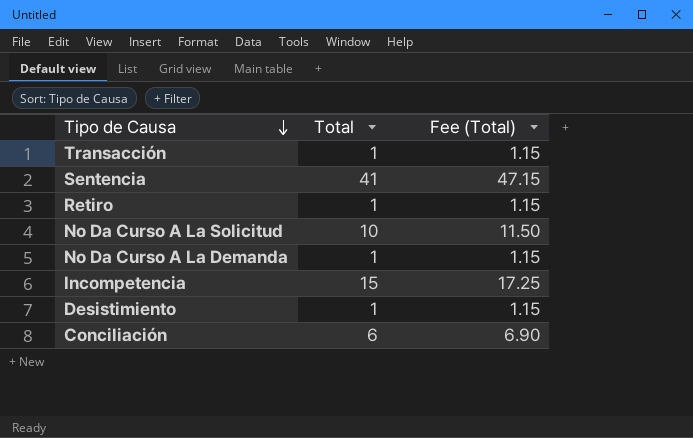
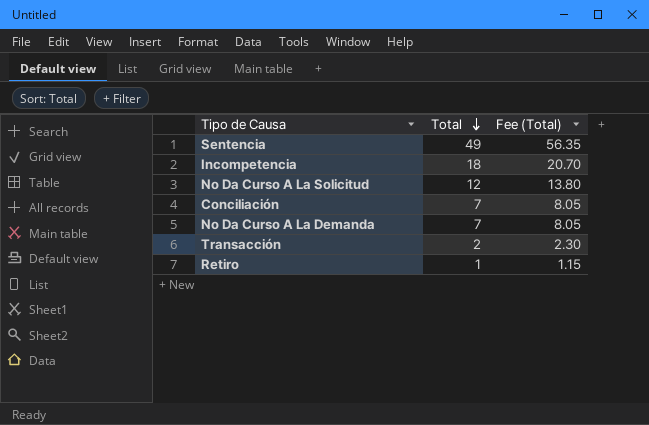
row order: Tipo de Causa descending -> Total descending
row Desistimiento: 1 | 1.15 -> none
Sentencia | Total: 41 -> 49
Sentencia | Fee (Total): 47.15 -> 56.35
Incompetencia | Total: 15 -> 18
Incompetencia | Fee (Total): 17.25 -> 20.70
No Da Curso A La Solicitud | Total: 10 -> 12
No Da Curso A La Solicitud | Fee (Total): 11.50 -> 13.80
Conciliación | Total: 6 -> 7
Conciliación | Fee (Total): 6.90 -> 8.05
No Da Curso A La Demanda | Total: 1 -> 7
No Da Curso A La Demanda | Fee (Total): 1.15 -> 8.05
Transacción | Total: 1 -> 2
Transacción | Fee (Total): 1.15 -> 2.30

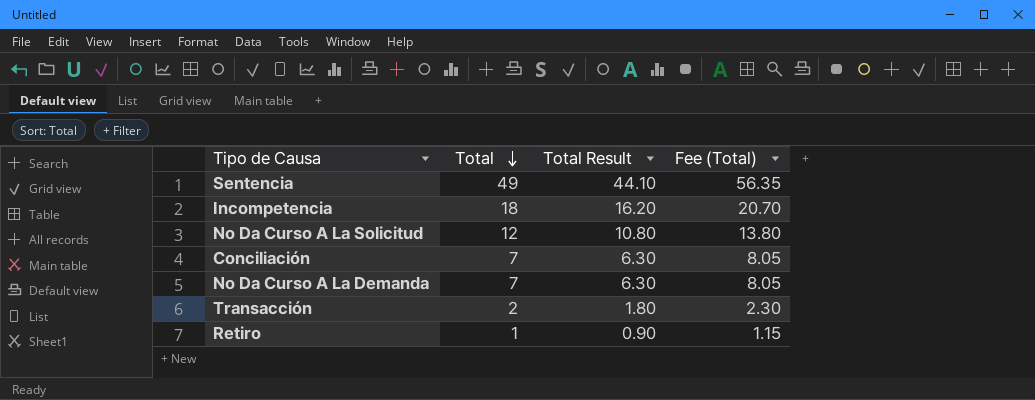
column Total Result | formula: none -> [Total] * 0.9

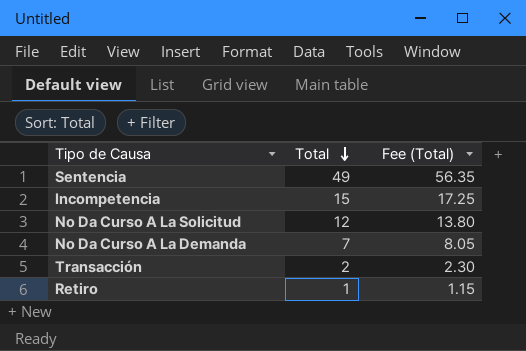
column Total Result | formula: [Total] * 0.9 -> none
row Conciliación: 7 | 6.30 | 8.05 -> none
Incompetencia | Total: 18 -> 15
Incompetencia | Fee (Total): 20.70 -> 17.25

